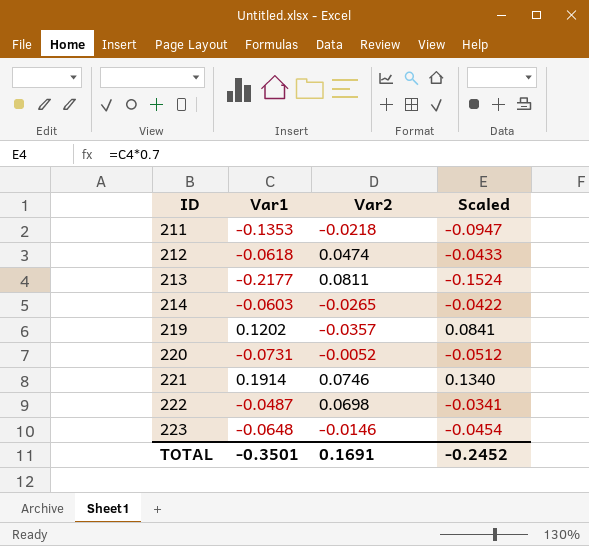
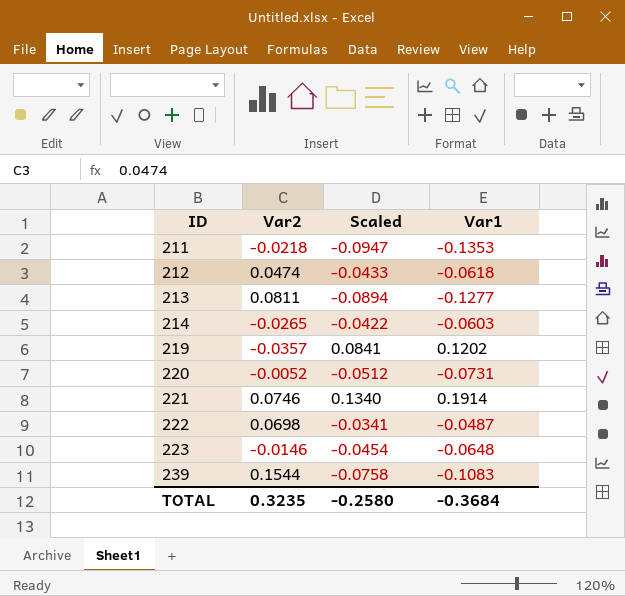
column Var1 | position: 2 -> 4
213 | Scaled: -0.1524 -> -0.0894
213 | Var1: -0.2177 -> -0.1277
row 239: none -> 0.1544 | -0.0758 | -0.1083
TOTAL | Var2: 0.1691 -> 0.3235
TOTAL | Scaled: -0.2452 -> -0.2580
TOTAL | Var1: -0.3501 -> -0.3684

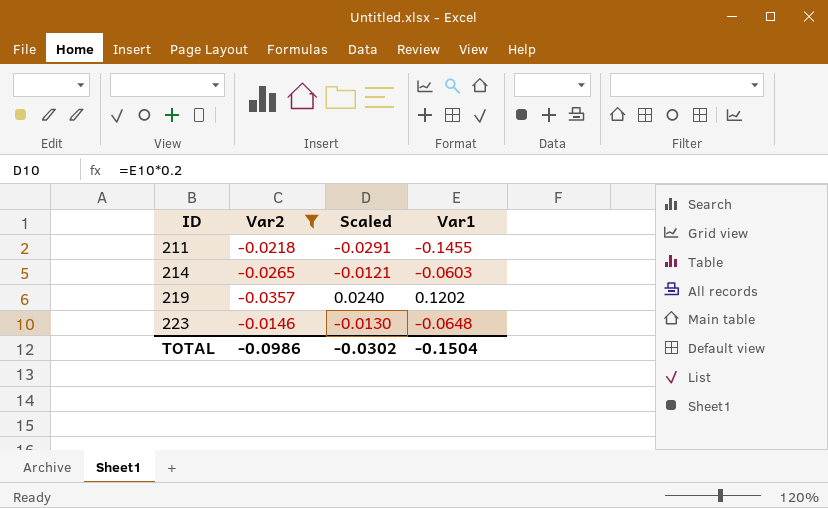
filter: none -> Var2 <= -0.0146
column Scaled | formula: [Var1] * 0.7 -> [Var1] * 0.2
211 | Var1: -0.1353 -> -0.1455
TOTAL | Var2: 0.3235 -> -0.0986
TOTAL | Scaled: -0.2580 -> -0.0302
TOTAL | Var1: -0.3684 -> -0.1504

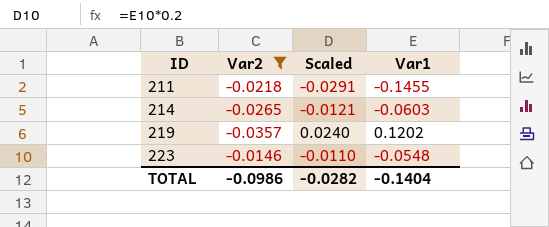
223 | Scaled: -0.0130 -> -0.0110
223 | Var1: -0.0648 -> -0.0548
TOTAL | Scaled: -0.0302 -> -0.0282
TOTAL | Var1: -0.1504 -> -0.1404

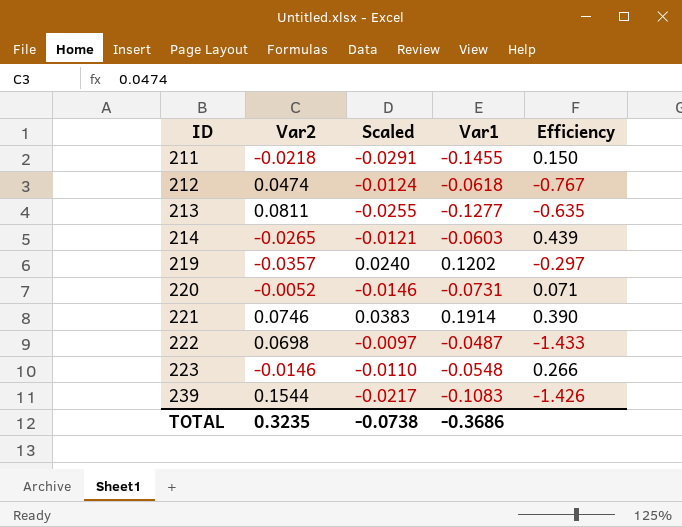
filter: Var2 <= -0.0146 -> none
column Efficiency | formula: none -> [Var2] / [Var1]
TOTAL | Var2: -0.0986 -> 0.3235
TOTAL | Scaled: -0.0282 -> -0.0738
TOTAL | Var1: -0.1404 -> -0.3686

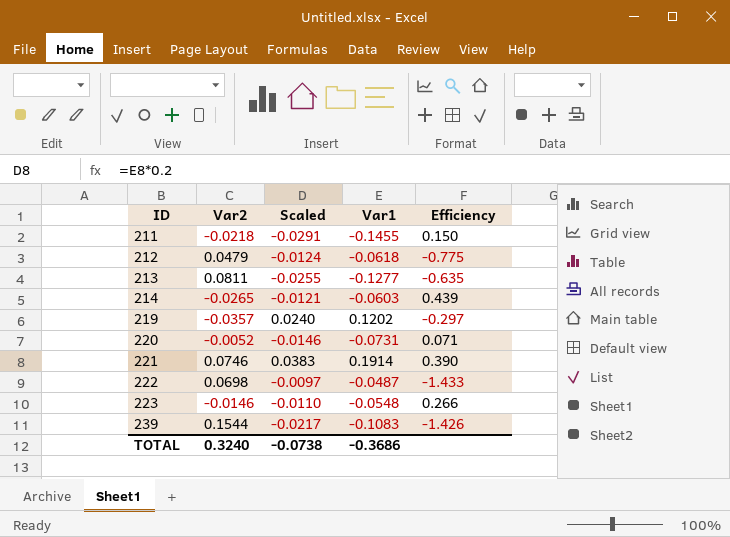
212 | Var2: 0.0474 -> 0.0479
212 | Efficiency: -0.767 -> -0.775
TOTAL | Var2: 0.3235 -> 0.3240

